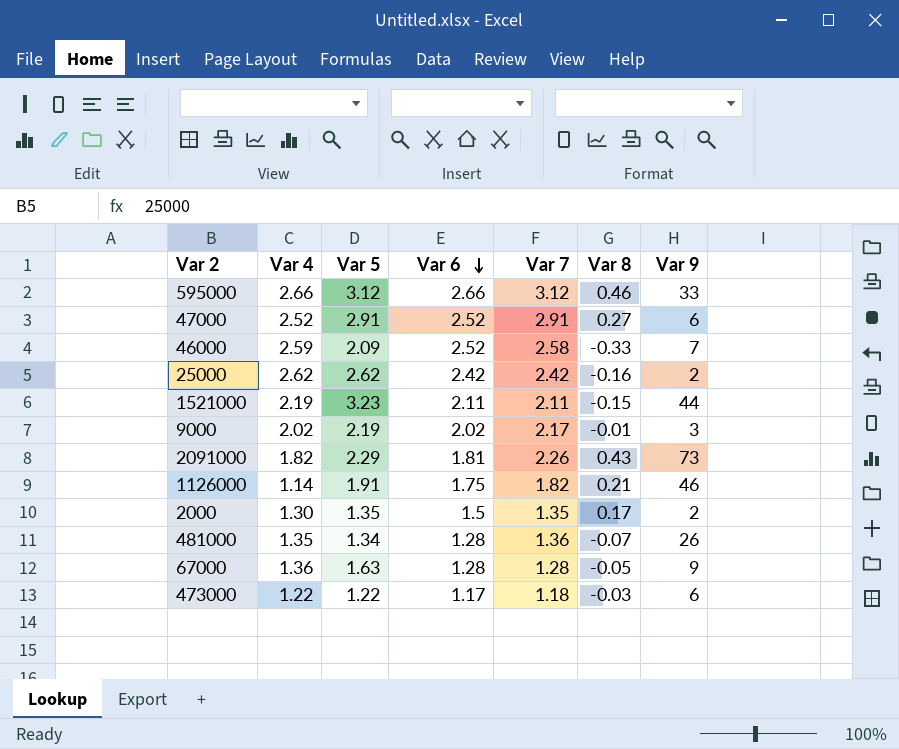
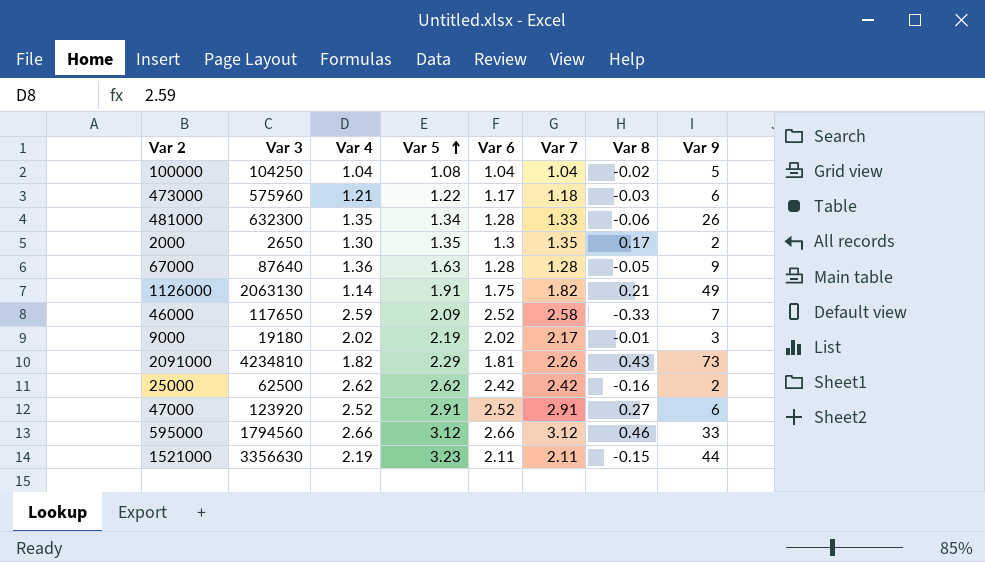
row order: Var 6 descending -> Var 5 ascending
column Var 3 | position: none -> 2
row 100000: none -> 104250 | 1.04 | 1.08 | 1.04 | 1.04 | -0.02 | 5
473000 | Var 4: 1.22 -> 1.21
481000 | Var 7: 1.36 -> 1.33
481000 | Var 8: -0.07 -> -0.06
2000 | Var 6: 1.5 -> 1.3
1126000 | Var 9: 46 -> 49

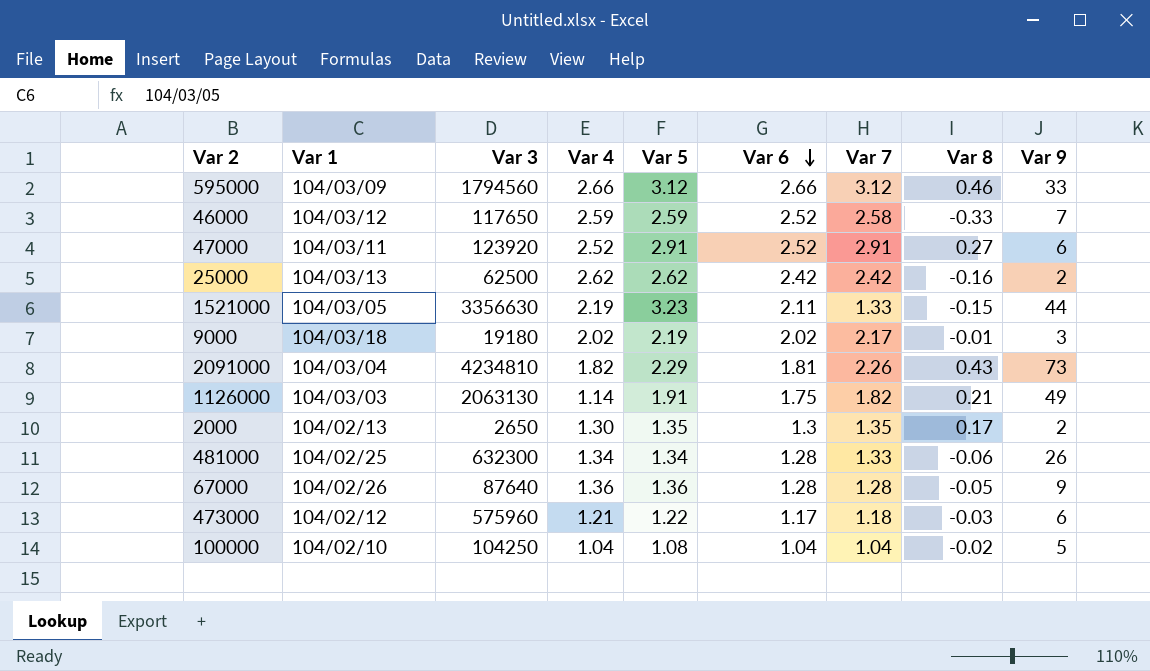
row order: Var 5 ascending -> Var 6 descending
column Var 1 | position: none -> 2
46000 | Var 5: 2.09 -> 2.59
1521000 | Var 7: 2.11 -> 1.33
481000 | Var 4: 1.35 -> 1.34
67000 | Var 5: 1.63 -> 1.36

